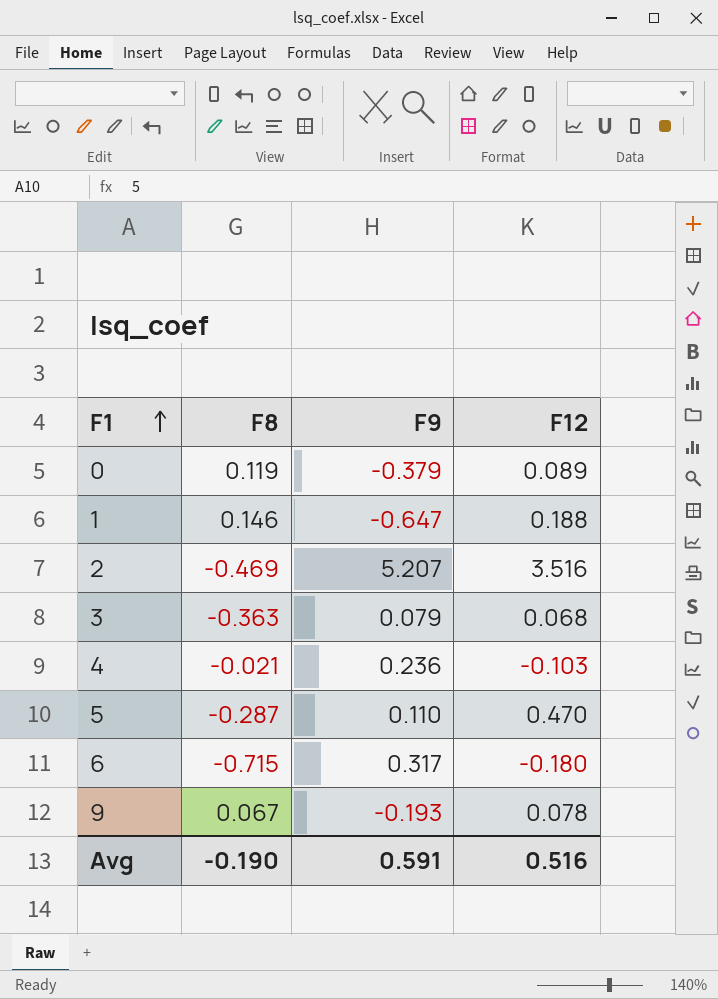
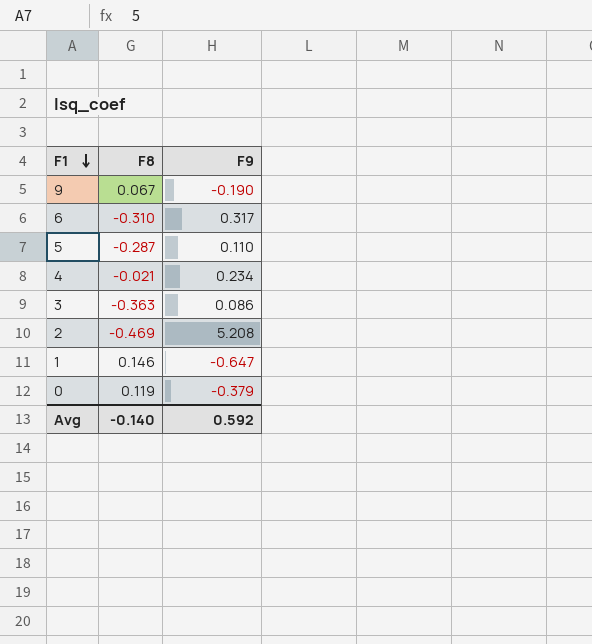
row order: F1 ascending -> F1 descending
column F12 | position: 4 -> none
9 | F9: -0.193 -> -0.190
6 | F8: -0.715 -> -0.310
4 | F9: 0.236 -> 0.234
3 | F9: 0.079 -> 0.086
2 | F9: 5.207 -> 5.208
Avg | F8: -0.190 -> -0.140
Avg | F9: 0.591 -> 0.592

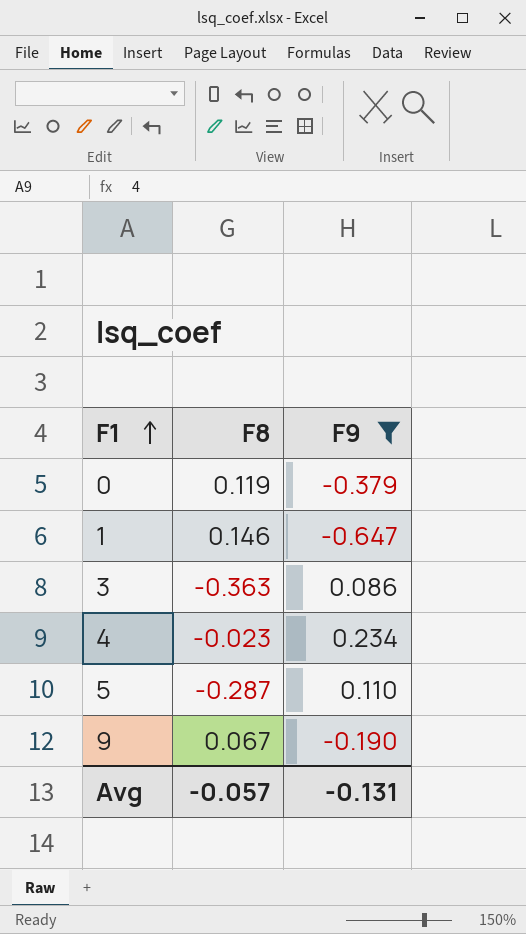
filter: none -> F9 <= 0.234
row order: F1 descending -> F1 ascending
4 | F8: -0.021 -> -0.023
Avg | F8: -0.140 -> -0.057
Avg | F9: 0.592 -> -0.131

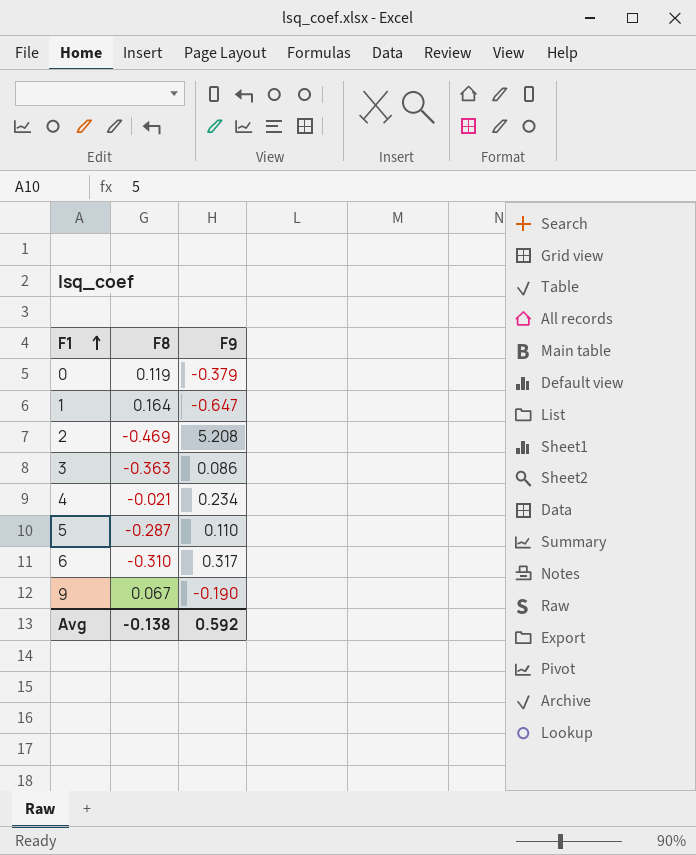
filter: F9 <= 0.234 -> none
1 | F8: 0.146 -> 0.164
4 | F8: -0.023 -> -0.021
Avg | F8: -0.057 -> -0.138
Avg | F9: -0.131 -> 0.592

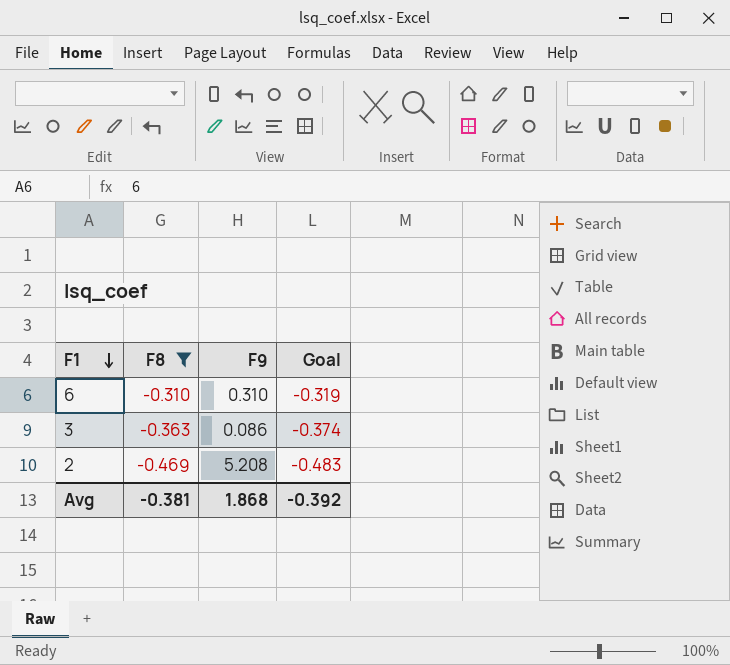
filter: none -> F8 <= -0.310
row order: F1 ascending -> F1 descending
column Goal | formula: none -> [F8] * 1.03
6 | F9: 0.317 -> 0.310
Avg | F8: -0.138 -> -0.381
Avg | F9: 0.592 -> 1.868

